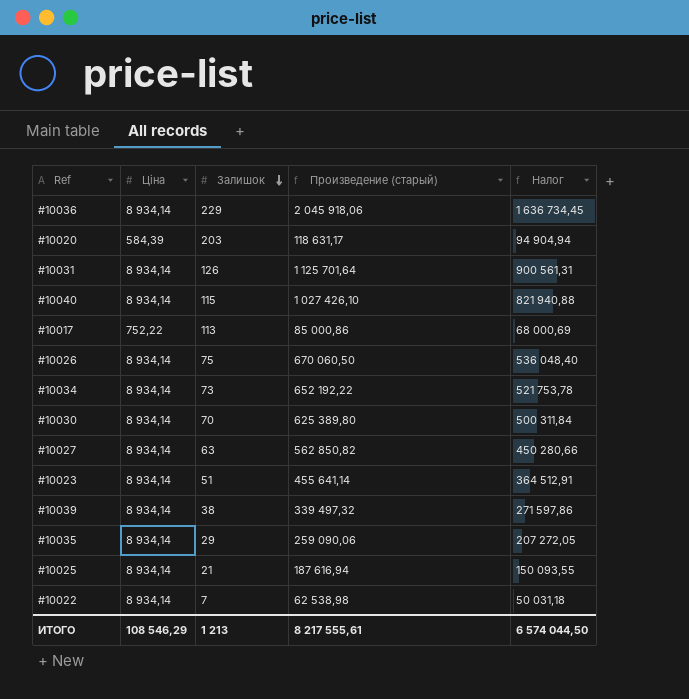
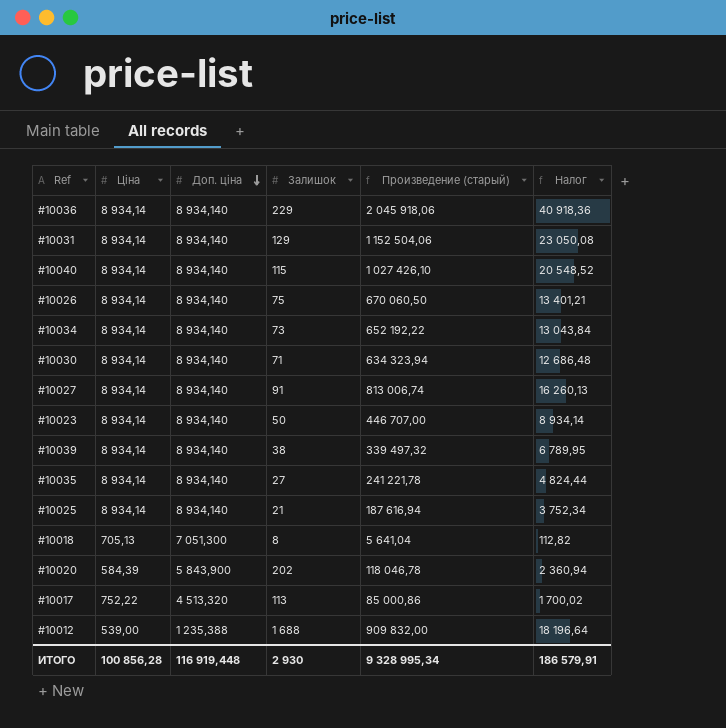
row order: Залишок descending -> Доп. ціна descending
column Доп. ціна | position: none -> 3
column Налог | formula: [Произведение (старый)] * 0,8 -> [Произведение (старый)] * 0,02
row #10022: 8 934,14 | 7 | 62 538,98 | 50 031,18 -> none
#10031 | Залишок: 126 -> 129
#10031 | Произведение (старый): 1 125 701,64 -> 1 152 504,06
#10030 | Залишок: 70 -> 71
#10030 | Произведение (старый): 625 389,80 -> 634 323,94
#10027 | Залишок: 63 -> 91
#10027 | Произведение (старый): 562 850,82 -> 813 006,74
#10023 | Залишок: 51 -> 50
#10023 | Произведение (старый): 455 641,14 -> 446 707,00
#10035 | Залишок: 29 -> 27
#10035 | Произведение (старый): 259 090,06 -> 241 221,78
row #10018: none -> 705,13 | 7 051,300 | 8 | 5 641,04 | 112,82
#10020 | Залишок: 203 -> 202
#10020 | Произведение (старый): 118 631,17 -> 118 046,78
row #10012: none -> 539,00 | 1 235,388 | 1 688 | 909 832,00 | 18 196,64
ИТОГО | Ціна: 108 546,29 -> 100 856,28
ИТОГО | Залишок: 1 213 -> 2 930
ИТОГО | Произведение (старый): 8 217 555,61 -> 9 328 995,34
ИТОГО | Налог: 6 574 044,50 -> 186 579,91

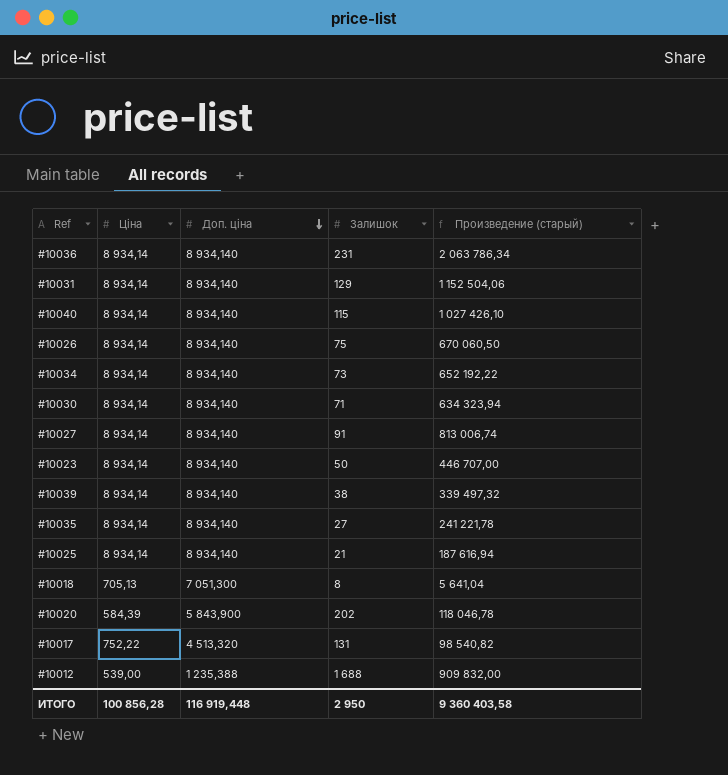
column Налог | formula: [Произведение (старый)] * 0,02 -> none
#10036 | Залишок: 229 -> 231
#10036 | Произведение (старый): 2 045 918,06 -> 2 063 786,34
#10017 | Залишок: 113 -> 131
#10017 | Произведение (старый): 85 000,86 -> 98 540,82
ИТОГО | Залишок: 2 930 -> 2 950
ИТОГО | Произведение (старый): 9 328 995,34 -> 9 360 403,58

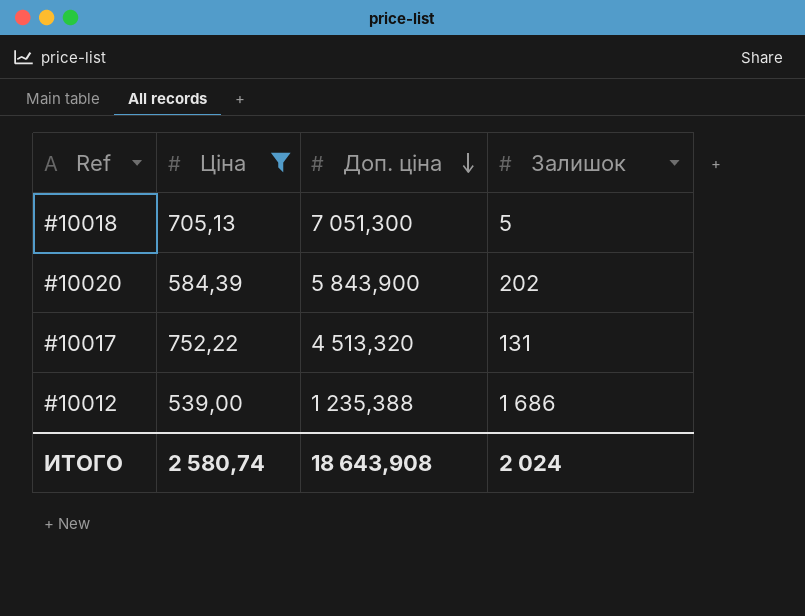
filter: none -> Ціна != 8 934,14
column Произведение (старый) | formula: [Ціна] * [Залишок] -> none
#10018 | Залишок: 8 -> 5
#10012 | Залишок: 1 688 -> 1 686
ИТОГО | Ціна: 100 856,28 -> 2 580,74
ИТОГО | Доп. ціна: 116 919,448 -> 18 643,908
ИТОГО | Залишок: 2 950 -> 2 024

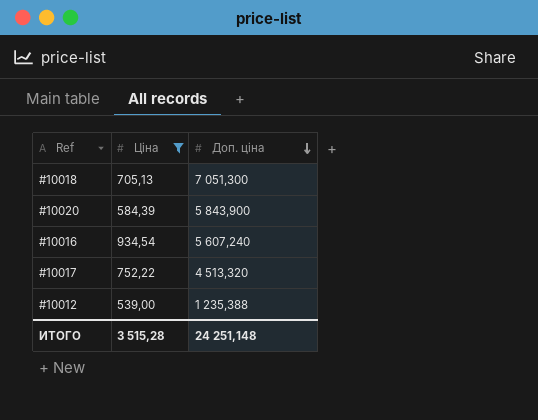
column Залишок | position: 4 -> none
row #10016: none -> 934,54 | 5 607,240
ИТОГО | Ціна: 2 580,74 -> 3 515,28
ИТОГО | Доп. ціна: 18 643,908 -> 24 251,148

